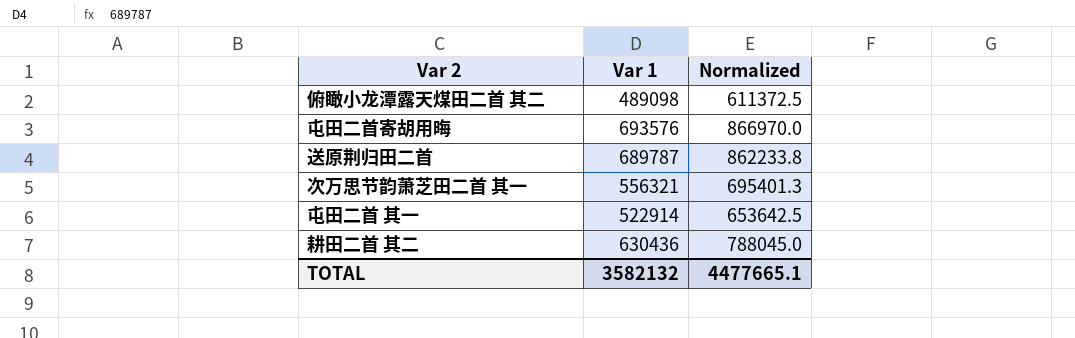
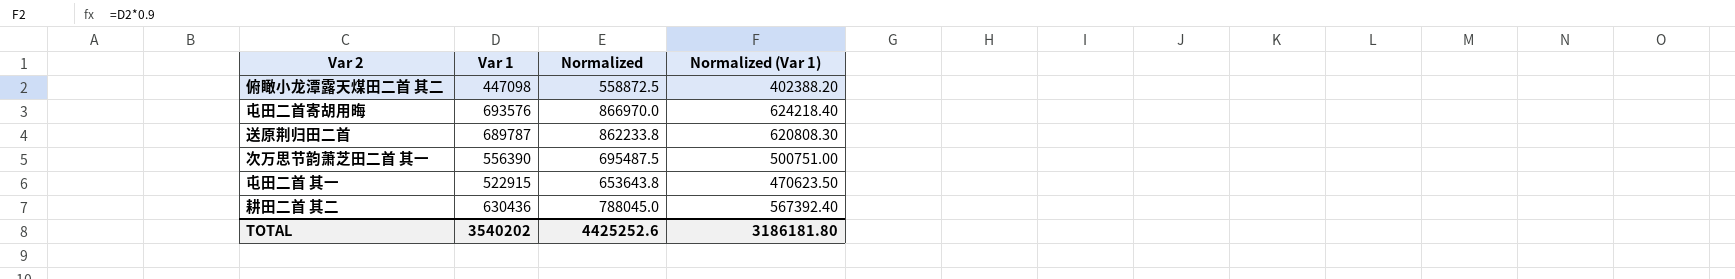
column Normalized (Var 1) | formula: none -> [Var 1] * 0.9
俯瞰小龙潭露天煤田二首 其二 | Var 1: 489098 -> 447098
俯瞰小龙潭露天煤田二首 其二 | Normalized: 611372.5 -> 558872.5
次万思节韵萧芝田二首 其一 | Var 1: 556321 -> 556390
次万思节韵萧芝田二首 其一 | Normalized: 695401.3 -> 695487.5
屯田二首 其一 | Var 1: 522914 -> 522915
屯田二首 其一 | Normalized: 653642.5 -> 653643.8
TOTAL | Var 1: 3582132 -> 3540202
TOTAL | Normalized: 4477665.1 -> 4425252.6

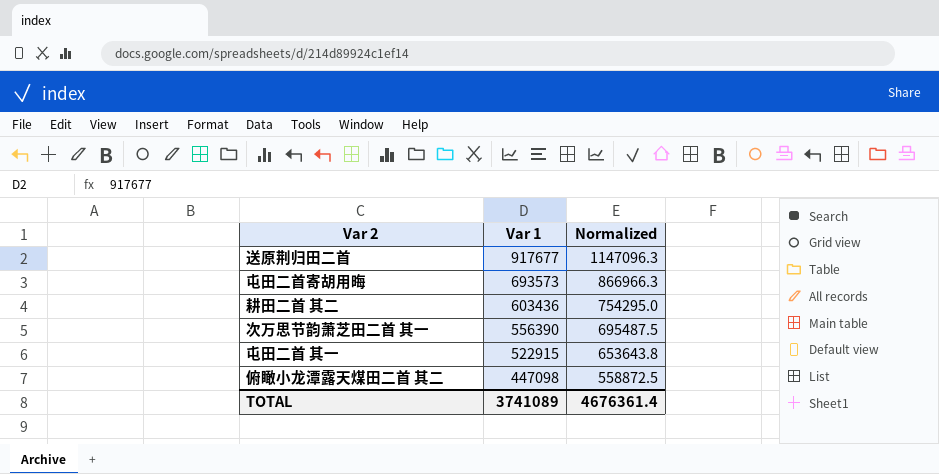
row order: none -> Var 1 descending
column Normalized (Var 1) | formula: [Var 1] * 0.9 -> none
送原荆归田二首 | Var 1: 689787 -> 917677
送原荆归田二首 | Normalized: 862233.8 -> 1147096.3
屯田二首寄胡用晦 | Var 1: 693576 -> 693573
屯田二首寄胡用晦 | Normalized: 866970.0 -> 866966.3
耕田二首 其二 | Var 1: 630436 -> 603436
耕田二首 其二 | Normalized: 788045.0 -> 754295.0
TOTAL | Var 1: 3540202 -> 3741089
TOTAL | Normalized: 4425252.6 -> 4676361.4

